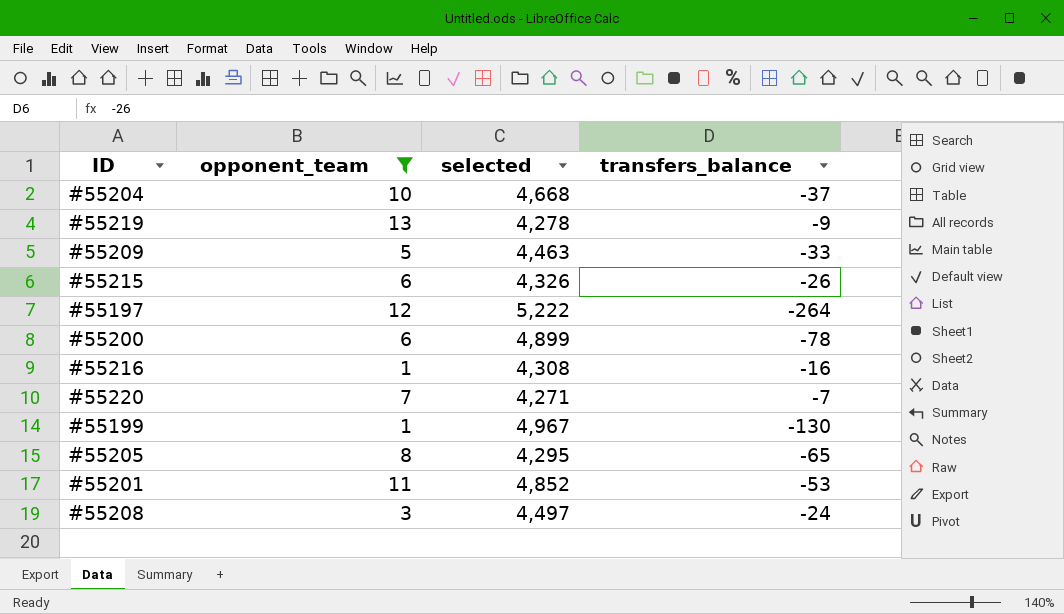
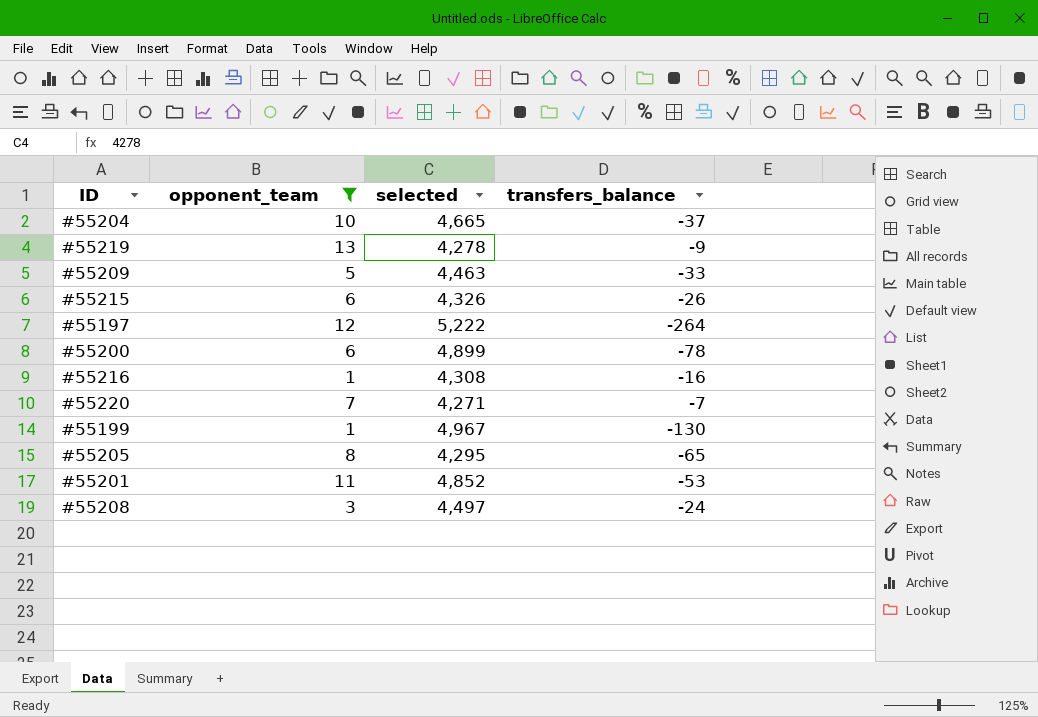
#55204 | selected: 4,668 -> 4,665

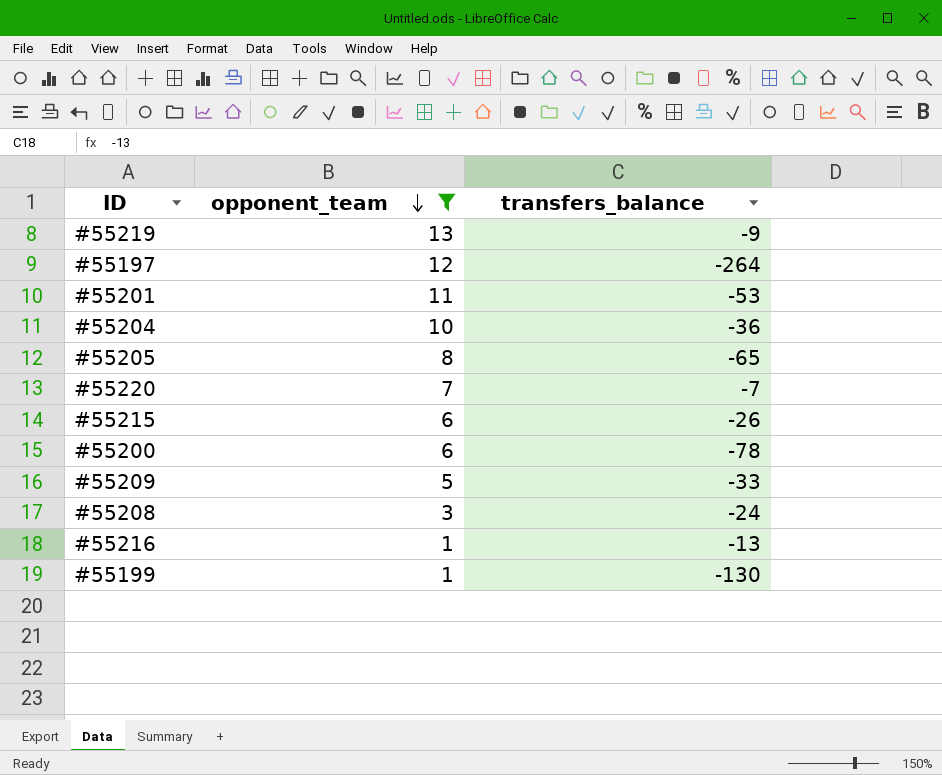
row order: none -> opponent_team descending
column selected | position: 3 -> none
#55204 | transfers_balance: -37 -> -36
#55216 | transfers_balance: -16 -> -13

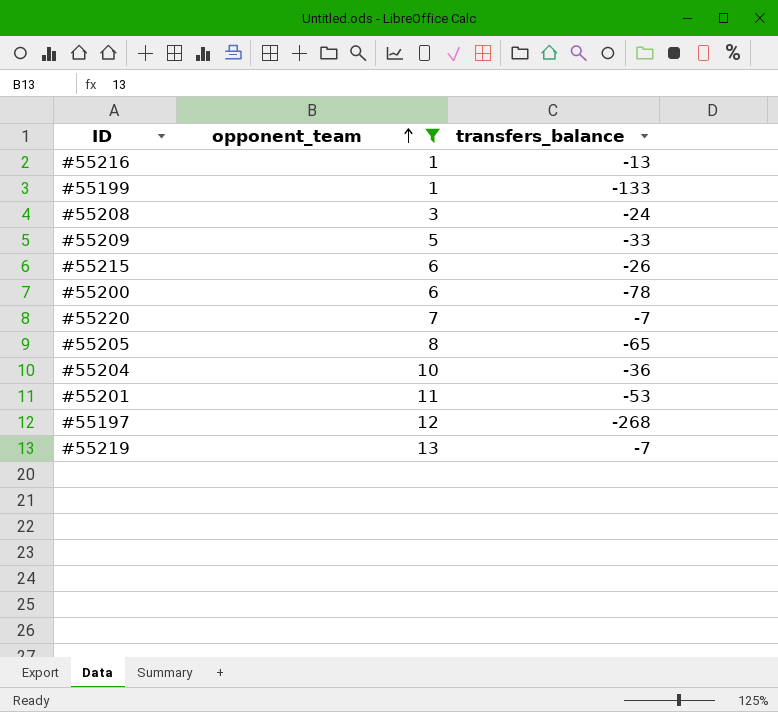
row order: opponent_team descending -> opponent_team ascending
#55199 | transfers_balance: -130 -> -133
#55197 | transfers_balance: -264 -> -268
#55219 | transfers_balance: -9 -> -7

